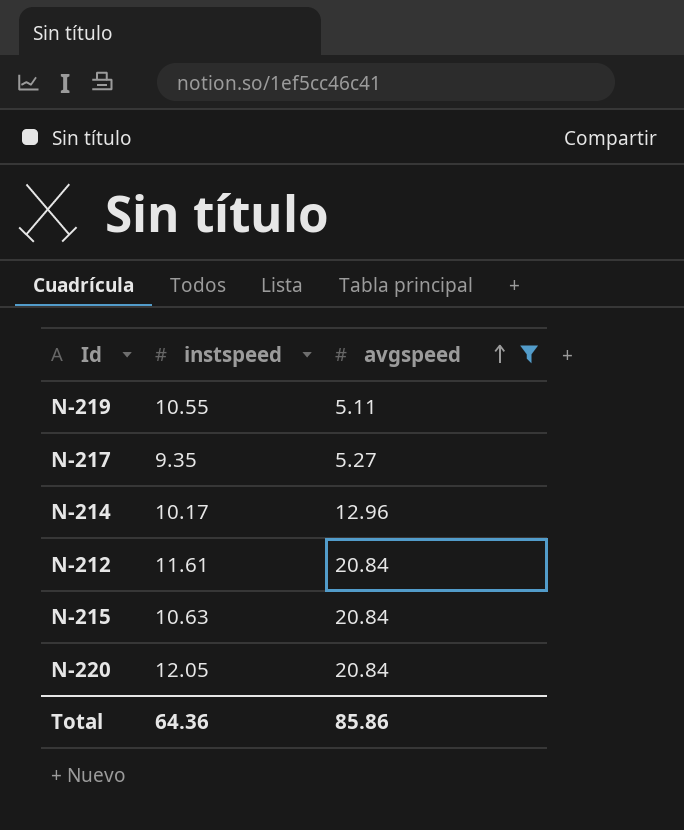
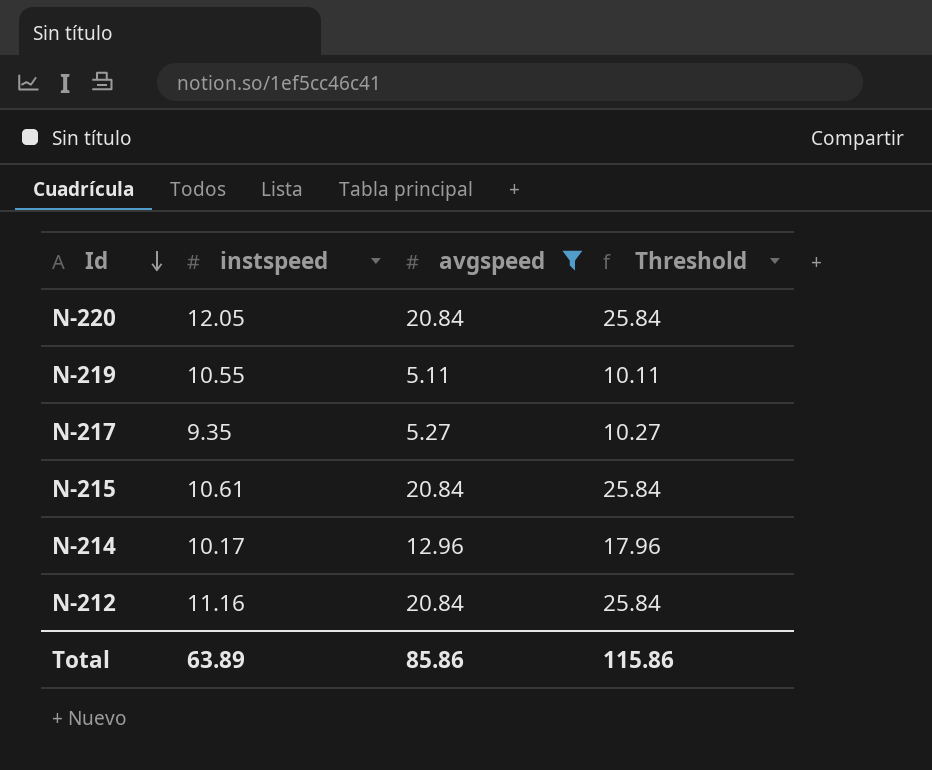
row order: avgspeed ascending -> Id descending
column Threshold | formula: none -> [avgspeed] + 5
N-215 | instspeed: 10.63 -> 10.61
N-212 | instspeed: 11.61 -> 11.16
Total | instspeed: 64.36 -> 63.89

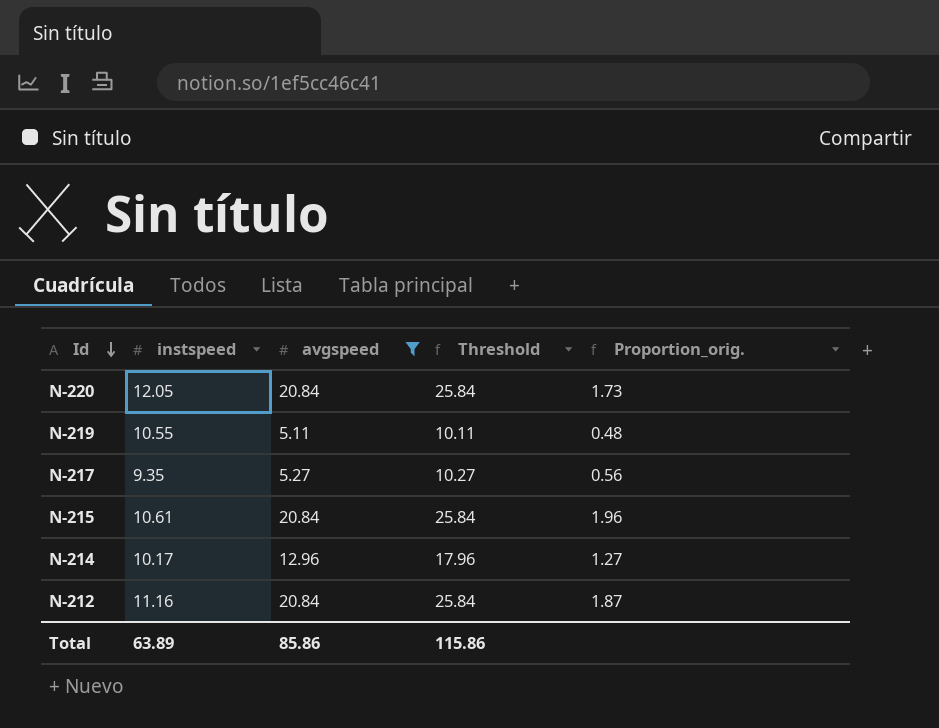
column Proportion_orig. | formula: none -> [avgspeed] / [instspeed]

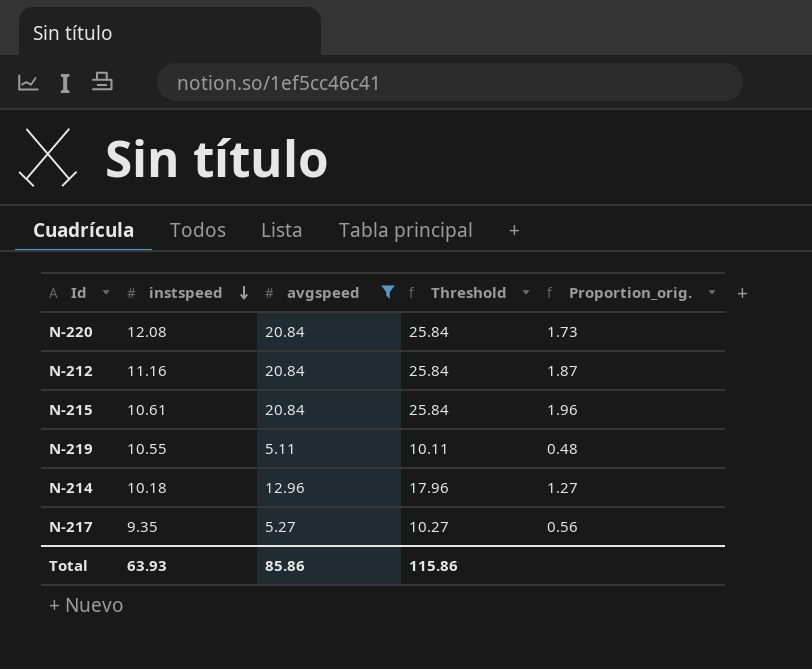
row order: Id descending -> instspeed descending
N-220 | instspeed: 12.05 -> 12.08
N-214 | instspeed: 10.17 -> 10.18
Total | instspeed: 63.89 -> 63.93

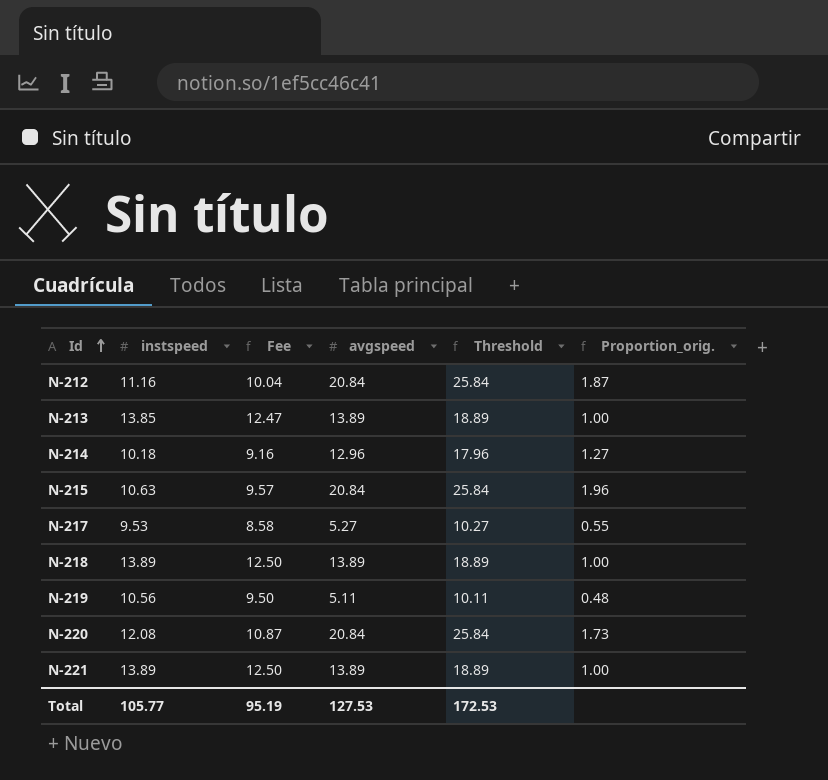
filter: avgspeed != 13.89 -> none
row order: instspeed descending -> Id ascending
column Fee | formula: none -> [instspeed] * 0.9
N-215 | instspeed: 10.61 -> 10.63
N-217 | instspeed: 9.35 -> 9.53
N-217 | Proportion_orig.: 0.56 -> 0.55
N-219 | instspeed: 10.55 -> 10.56
Total | instspeed: 63.93 -> 105.77
Total | avgspeed: 85.86 -> 127.53
Total | Threshold: 115.86 -> 172.53

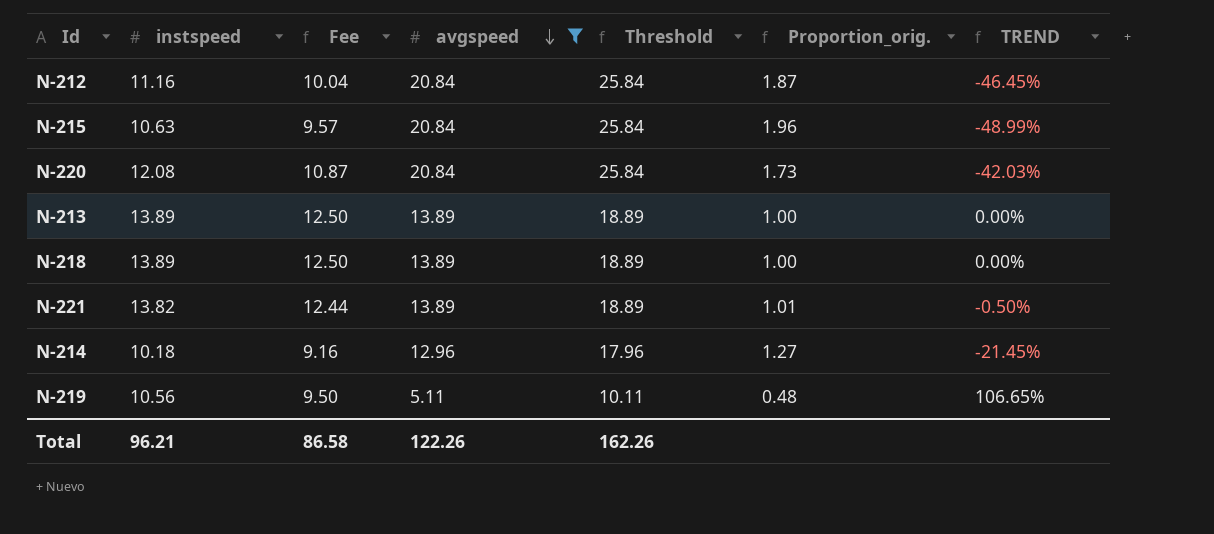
filter: none -> avgspeed != 5.27
row order: Id ascending -> avgspeed descending
column TREND | formula: none -> ([instspeed] - [avgspeed]) / [avgspeed]
N-213 | instspeed: 13.85 -> 13.89
N-213 | Fee: 12.47 -> 12.50
N-221 | instspeed: 13.89 -> 13.82
N-221 | Fee: 12.50 -> 12.44
N-221 | Proportion_orig.: 1.00 -> 1.01
Total | instspeed: 105.77 -> 96.21
Total | Fee: 95.19 -> 86.58
Total | avgspeed: 127.53 -> 122.26
Total | Threshold: 172.53 -> 162.26

